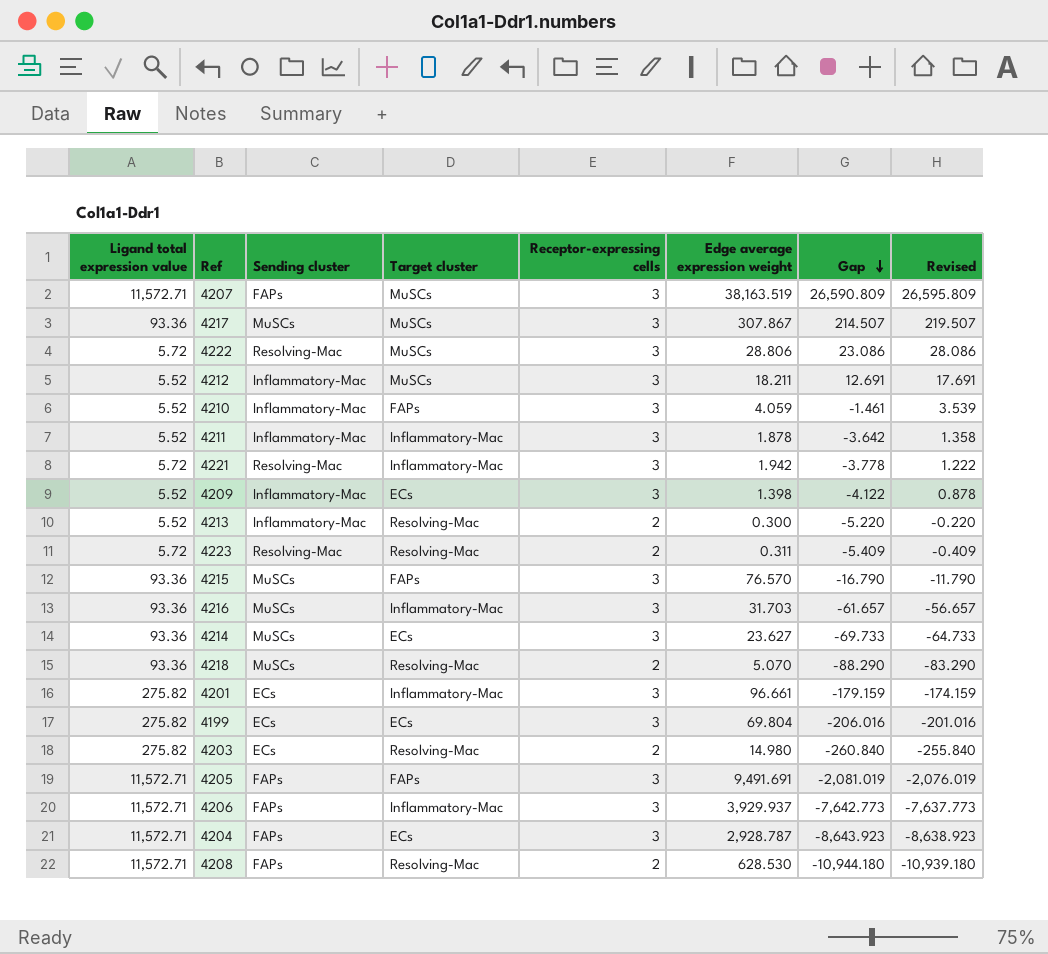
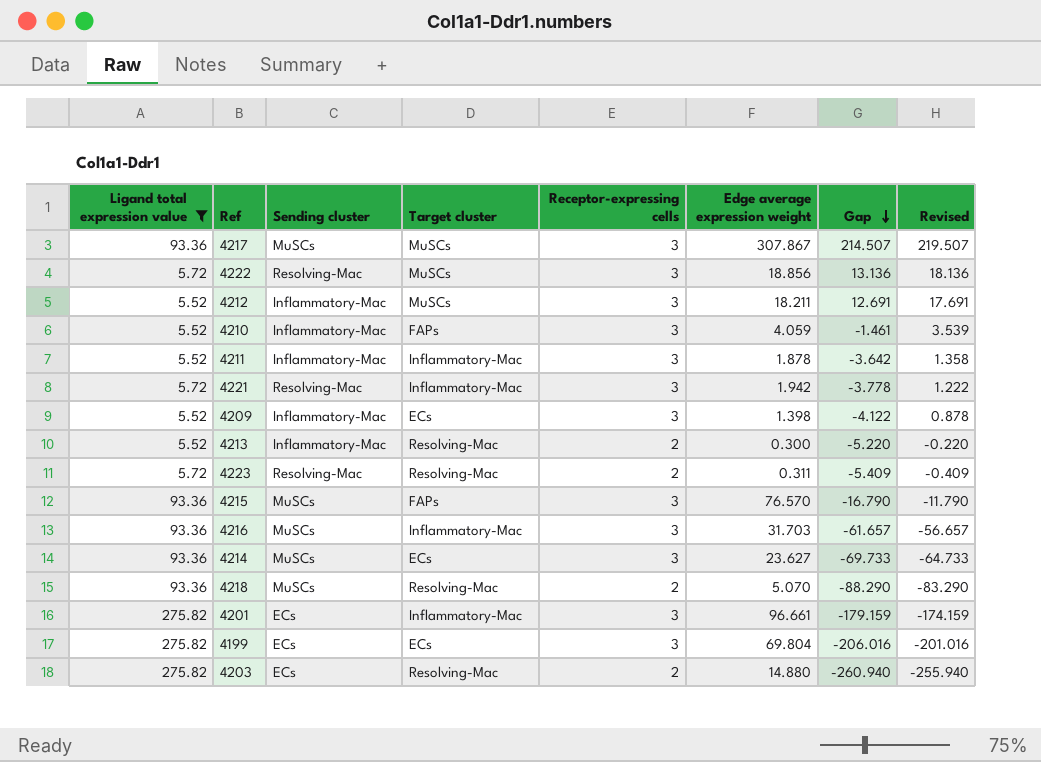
filter: none -> Ligand total expression value != 11,572.71
4222 | Edge average expression weight: 28.806 -> 18.856
4222 | Gap: 23.086 -> 13.136
4222 | Revised: 28.086 -> 18.136
4203 | Edge average expression weight: 14.980 -> 14.880
4203 | Gap: -260.840 -> -260.940
4203 | Revised: -255.840 -> -255.940

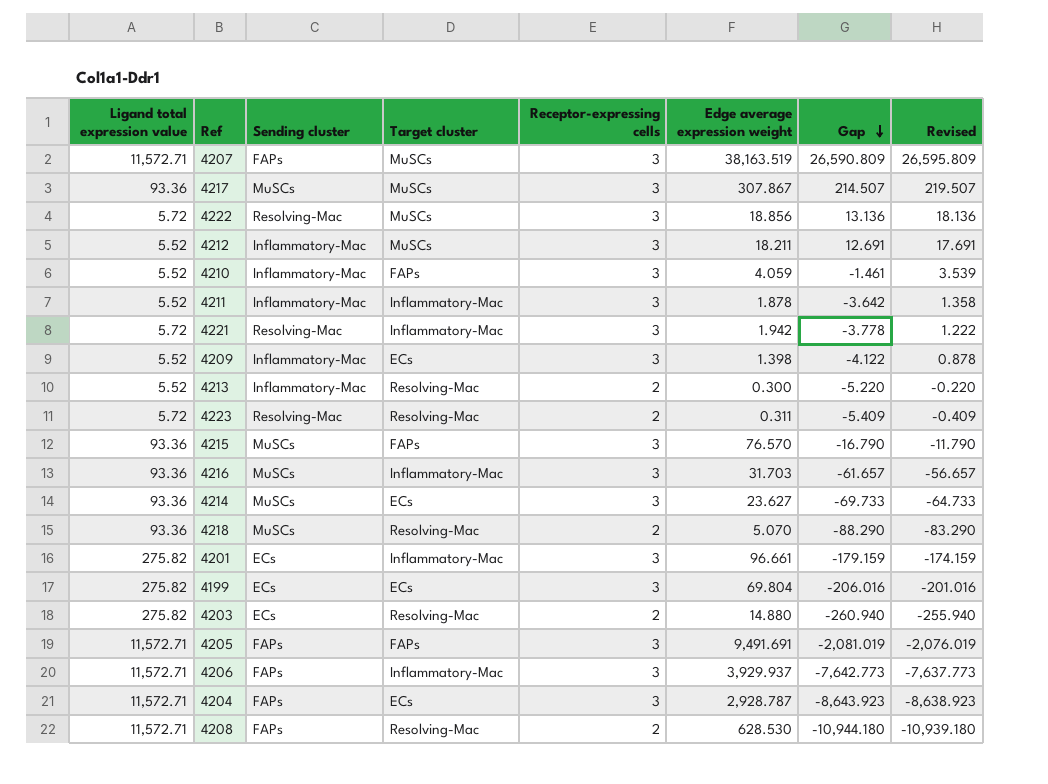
filter: Ligand total expression value != 11,572.71 -> none

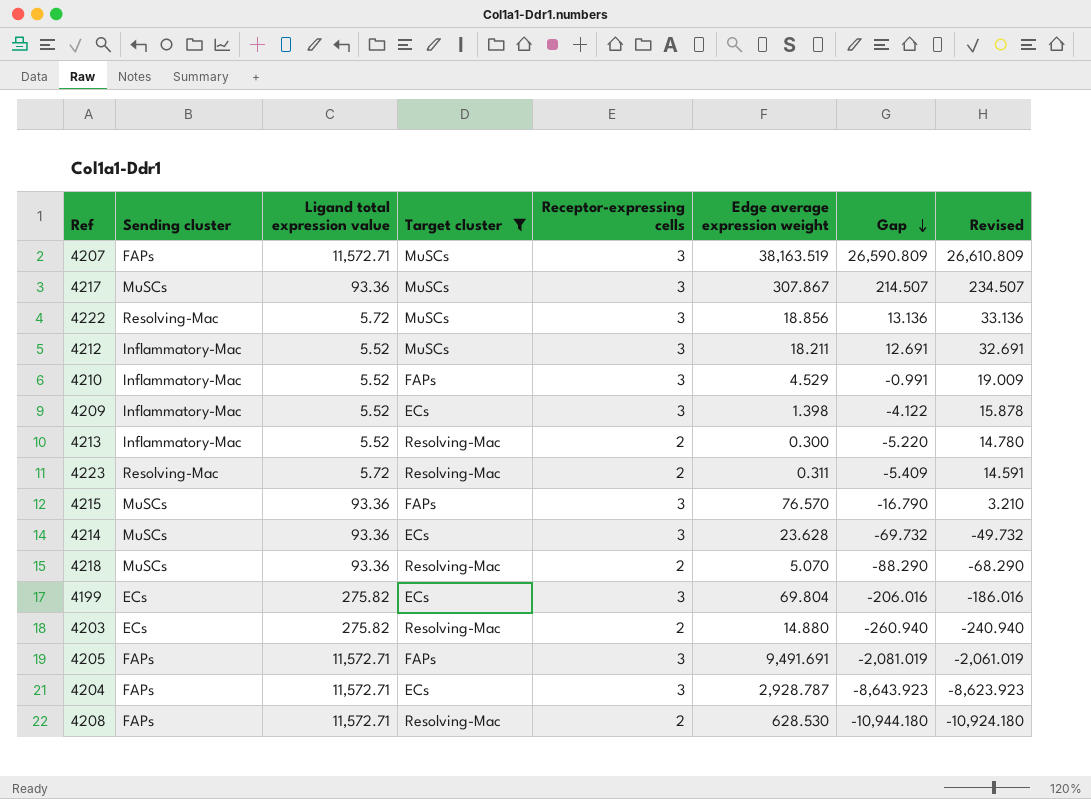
filter: none -> Target cluster != Inflammatory-Mac
column Ligand total expression value | position: 1 -> 3
column Revised | formula: [Gap] + 5 -> [Gap] + 20
4210 | Edge average expression weight: 4.059 -> 4.529
4210 | Gap: -1.461 -> -0.991
4214 | Edge average expression weight: 23.627 -> 23.628
4214 | Gap: -69.733 -> -69.732

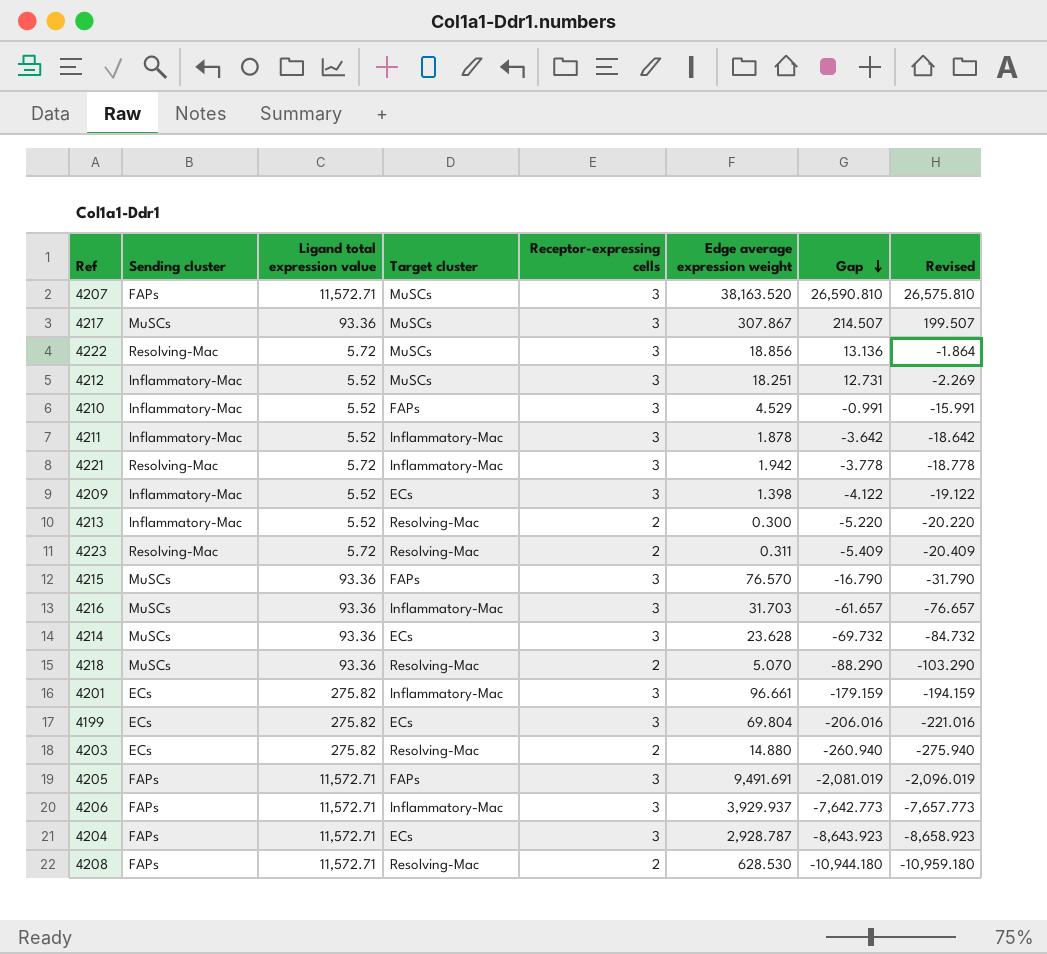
filter: Target cluster != Inflammatory-Mac -> none
column Revised | formula: [Gap] + 20 -> [Gap] - 15
4207 | Edge average expression weight: 38,163.519 -> 38,163.520
4207 | Gap: 26,590.809 -> 26,590.810
4212 | Edge average expression weight: 18.211 -> 18.251
4212 | Gap: 12.691 -> 12.731

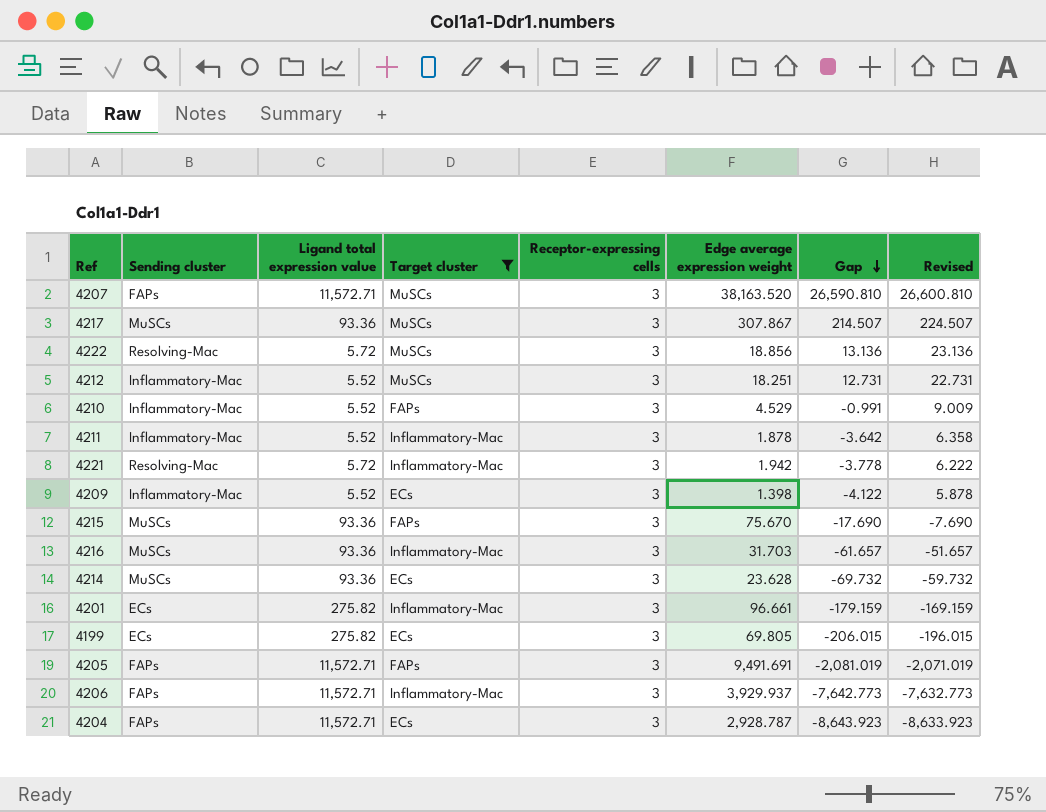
filter: none -> Target cluster != Resolving-Mac
column Revised | formula: [Gap] - 15 -> [Gap] + 10
4215 | Edge average expression weight: 76.570 -> 75.670
4215 | Gap: -16.790 -> -17.690
4199 | Edge average expression weight: 69.804 -> 69.805
4199 | Gap: -206.016 -> -206.015

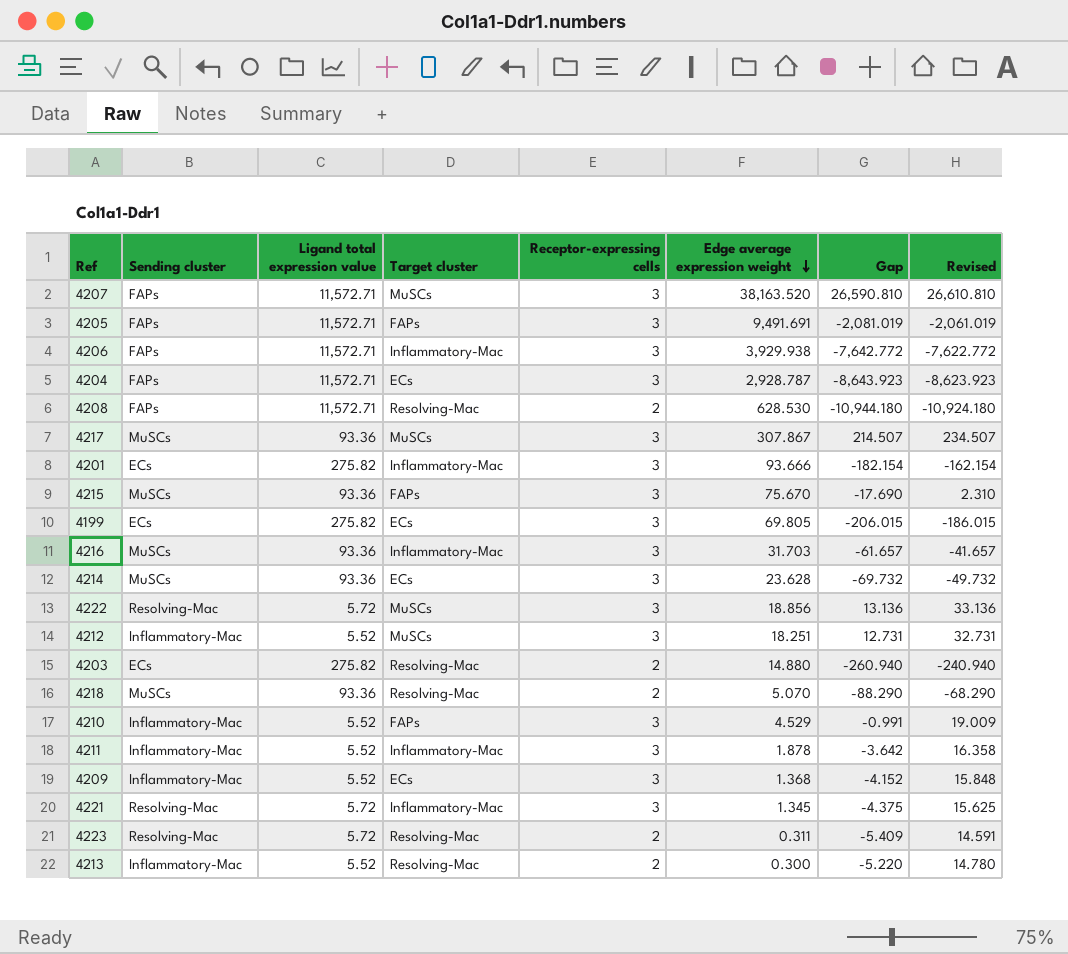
filter: Target cluster != Resolving-Mac -> none
row order: Gap descending -> Edge average expression weight descending
column Revised | formula: [Gap] + 10 -> [Gap] + 20
4206 | Edge average expression weight: 3,929.937 -> 3,929.938
4206 | Gap: -7,642.773 -> -7,642.772
4201 | Edge average expression weight: 96.661 -> 93.666
4201 | Gap: -179.159 -> -182.154
4209 | Edge average expression weight: 1.398 -> 1.368
4209 | Gap: -4.122 -> -4.152
4221 | Edge average expression weight: 1.942 -> 1.345
4221 | Gap: -3.778 -> -4.375

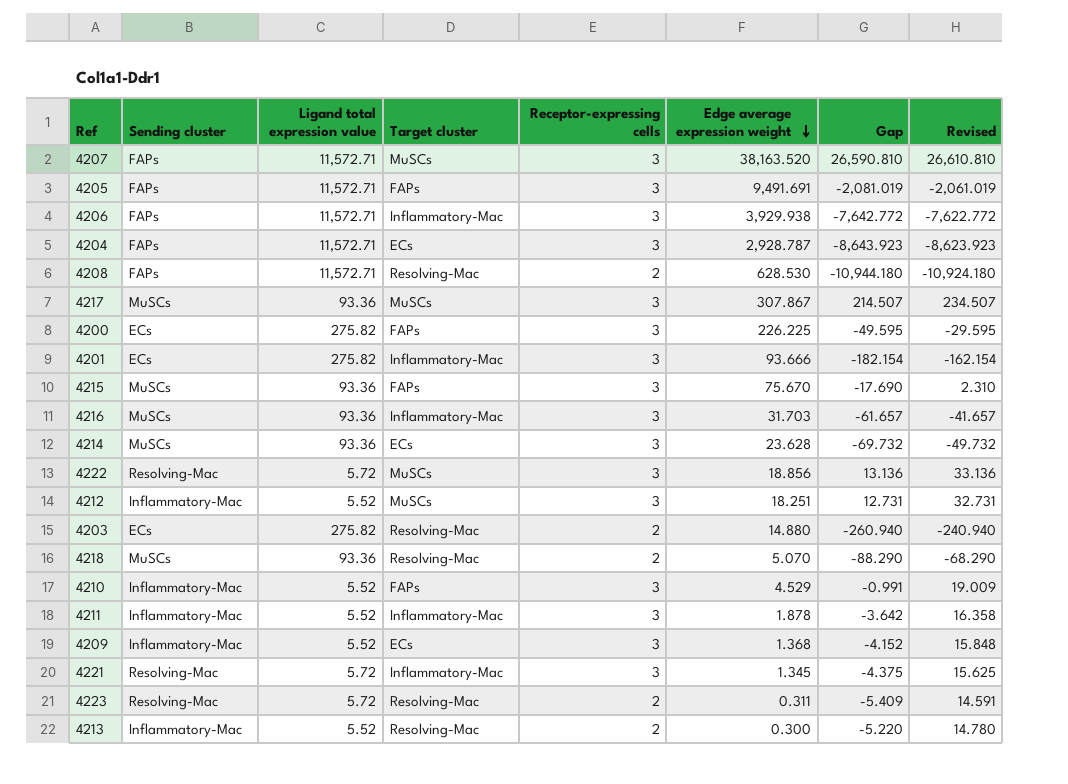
row 4199: ECs | 275.82 | ECs | 3 | 69.805 | -206.015 | -186.015 -> none
row 4200: none -> ECs | 275.82 | FAPs | 3 | 226.225 | -49.595 | -29.595

